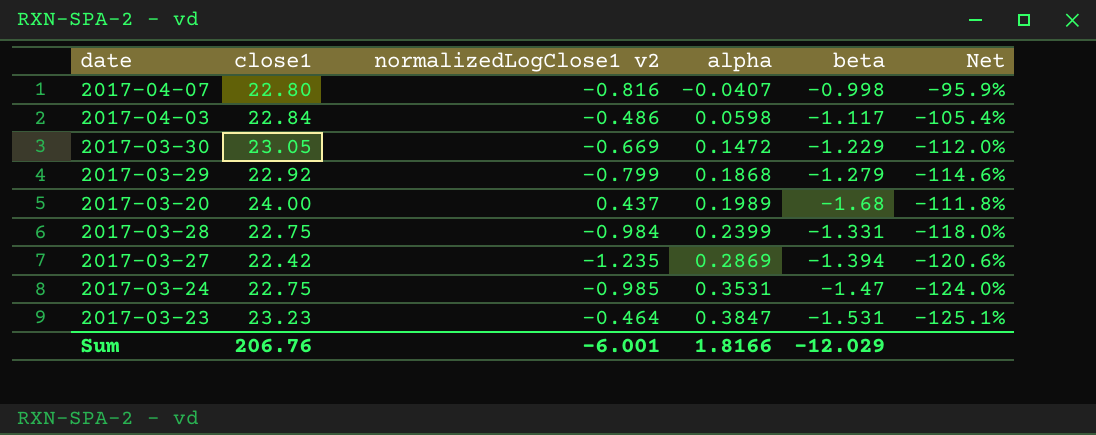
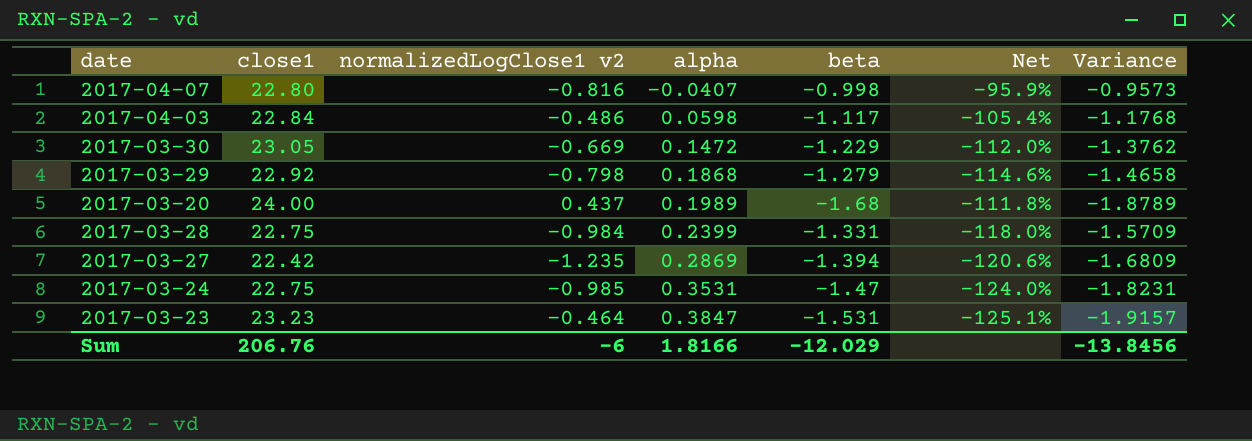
column Variance | formula: none -> [beta] - [alpha]
2017-03-29 | normalizedLogClose1 v2: -0.799 -> -0.798
Sum | normalizedLogClose1 v2: -6.001 -> -6

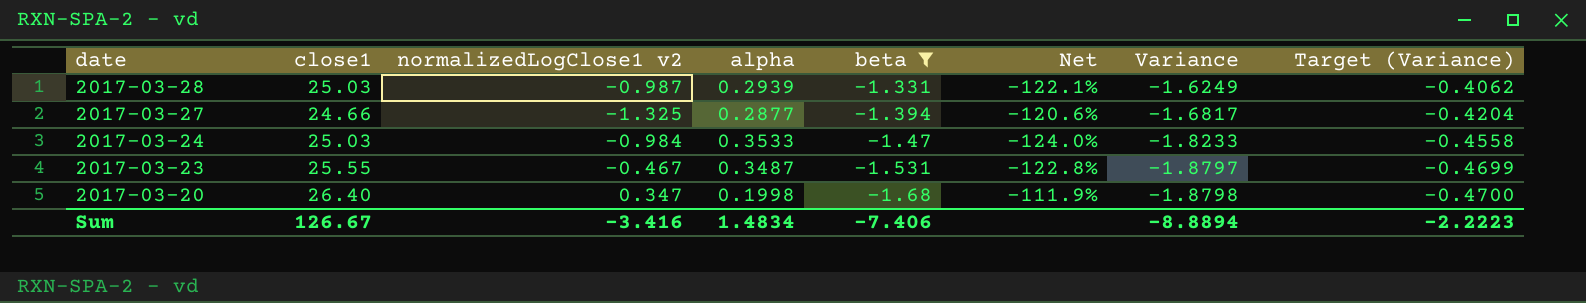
filter: none -> beta <= -1.331
row order: alpha ascending -> date descending
column Target (Variance) | formula: none -> [Variance] * 0.25
2017-03-28 | close1: 22.75 -> 25.03
2017-03-28 | normalizedLogClose1 v2: -0.984 -> -0.987
2017-03-28 | alpha: 0.2399 -> 0.2939
2017-03-28 | Net: -118.0% -> -122.1%
2017-03-28 | Variance: -1.5709 -> -1.6249
2017-03-27 | close1: 22.42 -> 24.66
2017-03-27 | normalizedLogClose1 v2: -1.235 -> -1.325
2017-03-27 | alpha: 0.2869 -> 0.2877
2017-03-27 | Variance: -1.6809 -> -1.6817
2017-03-24 | close1: 22.75 -> 25.03
2017-03-24 | normalizedLogClose1 v2: -0.985 -> -0.984
2017-03-24 | alpha: 0.3531 -> 0.3533
2017-03-24 | Variance: -1.8231 -> -1.8233
2017-03-23 | close1: 23.23 -> 25.55
2017-03-23 | normalizedLogClose1 v2: -0.464 -> -0.467
2017-03-23 | alpha: 0.3847 -> 0.3487
2017-03-23 | Net: -125.1% -> -122.8%
2017-03-23 | Variance: -1.9157 -> -1.8797
2017-03-20 | close1: 24.00 -> 26.40
2017-03-20 | normalizedLogClose1 v2: 0.437 -> 0.347
2017-03-20 | alpha: 0.1989 -> 0.1998
2017-03-20 | Net: -111.8% -> -111.9%
2017-03-20 | Variance: -1.8789 -> -1.8798
Sum | close1: 206.76 -> 126.67
Sum | normalizedLogClose1 v2: -6 -> -3.416
Sum | alpha: 1.8166 -> 1.4834
Sum | beta: -12.029 -> -7.406
Sum | Variance: -13.8456 -> -8.8894

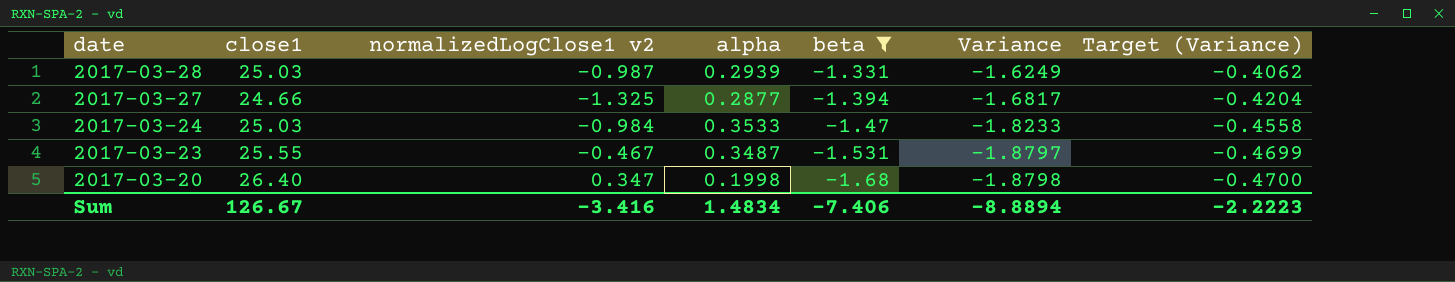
column Net | formula: ([alpha] - [beta]) / [beta] -> none

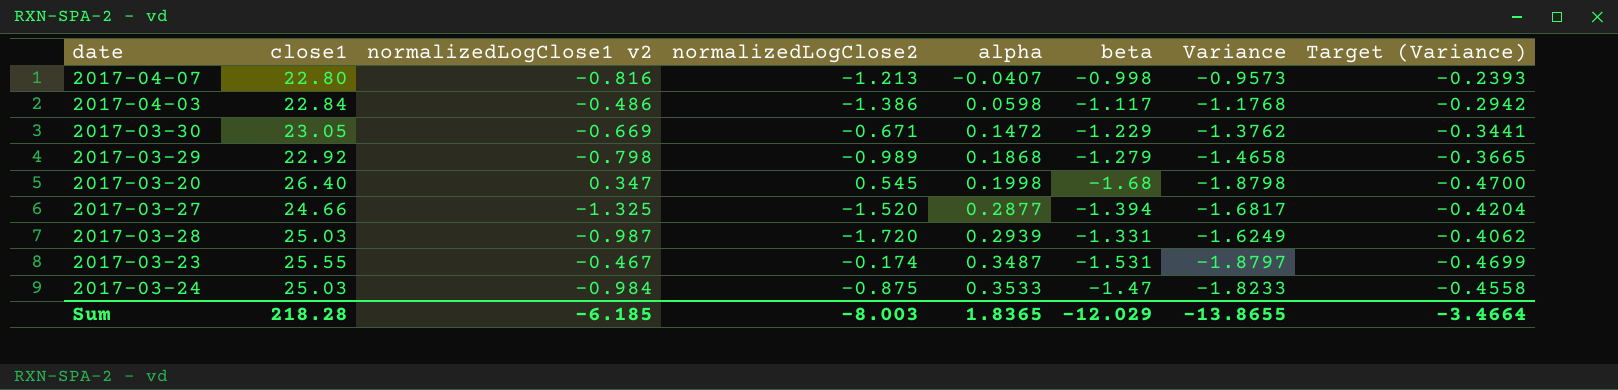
filter: beta <= -1.331 -> none
row order: date descending -> alpha ascending
column normalizedLogClose2 | position: none -> 4
Sum | close1: 126.67 -> 218.28
Sum | normalizedLogClose1 v2: -3.416 -> -6.185
Sum | alpha: 1.4834 -> 1.8365
Sum | beta: -7.406 -> -12.029
Sum | Variance: -8.8894 -> -13.8655
Sum | Target (Variance): -2.2223 -> -3.4664

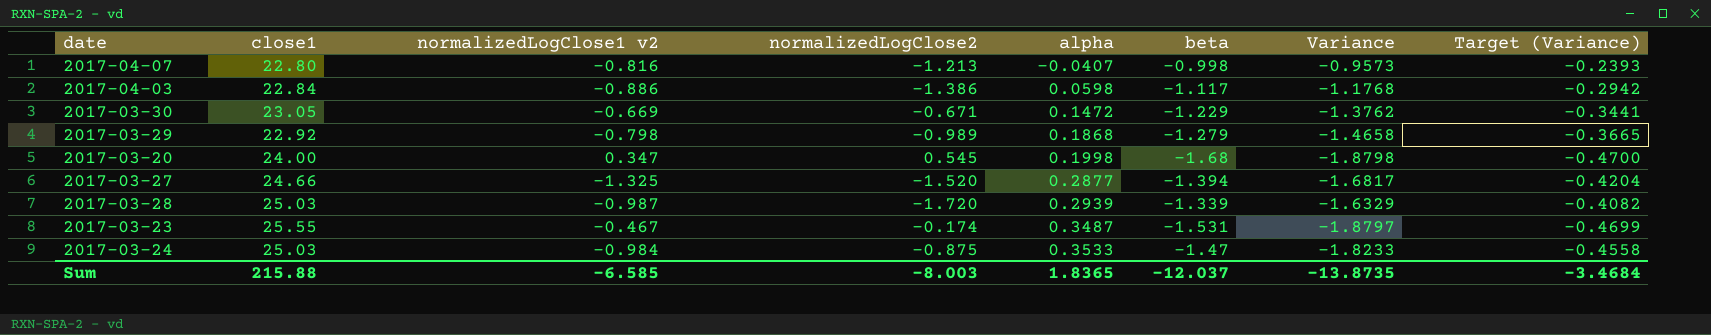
2017-04-03 | normalizedLogClose1 v2: -0.486 -> -0.886
2017-03-20 | close1: 26.40 -> 24.00
2017-03-28 | beta: -1.331 -> -1.339
2017-03-28 | Variance: -1.6249 -> -1.6329
2017-03-28 | Target (Variance): -0.4062 -> -0.4082
Sum | close1: 218.28 -> 215.88
Sum | normalizedLogClose1 v2: -6.185 -> -6.585
Sum | beta: -12.029 -> -12.037
Sum | Variance: -13.8655 -> -13.8735
Sum | Target (Variance): -3.4664 -> -3.4684

